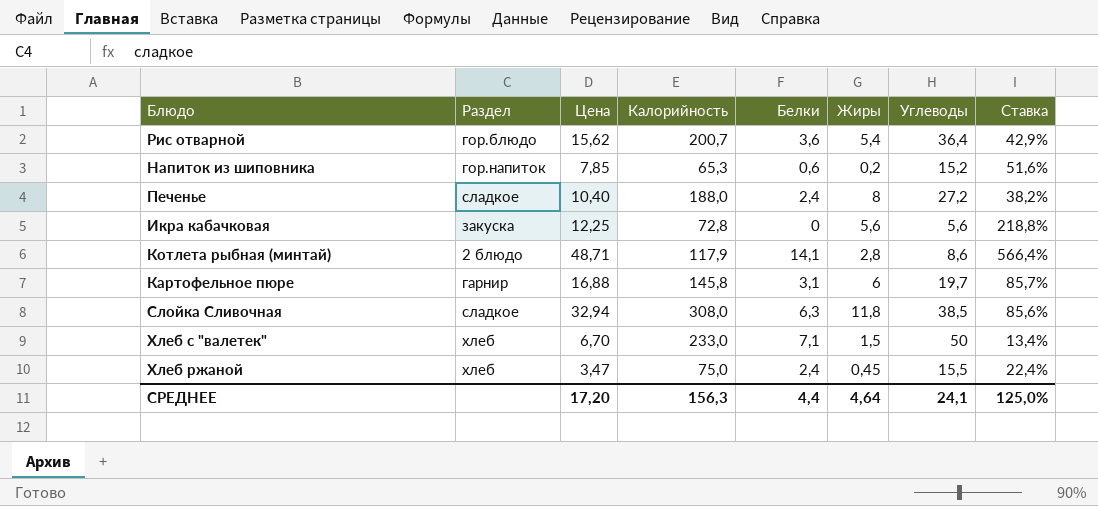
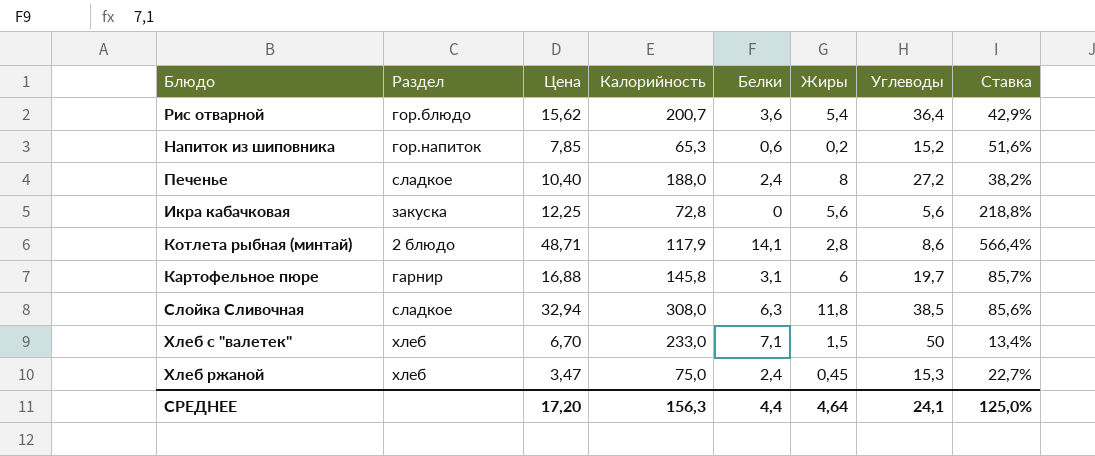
Хлеб ржаной | Углеводы: 15,5 -> 15,3
Хлеб ржаной | Ставка: 22,4% -> 22,7%

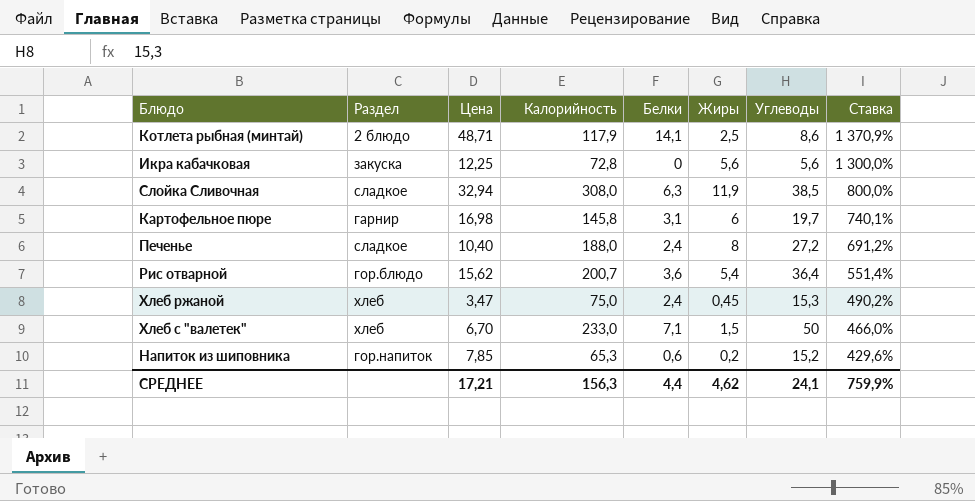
row order: none -> Ставка descending
column Ставка | formula: [Цена] / [Углеводы] -> [Калорийность] / [Углеводы]
Котлета рыбная (минтай) | Жиры: 2,8 -> 2,5
Слойка Сливочная | Жиры: 11,8 -> 11,9
Картофельное пюре | Цена: 16,88 -> 16,98
СРЕДНЕЕ | Цена: 17,20 -> 17,21
СРЕДНЕЕ | Жиры: 4,64 -> 4,62
СРЕДНЕЕ | Ставка: 125,0% -> 759,9%

